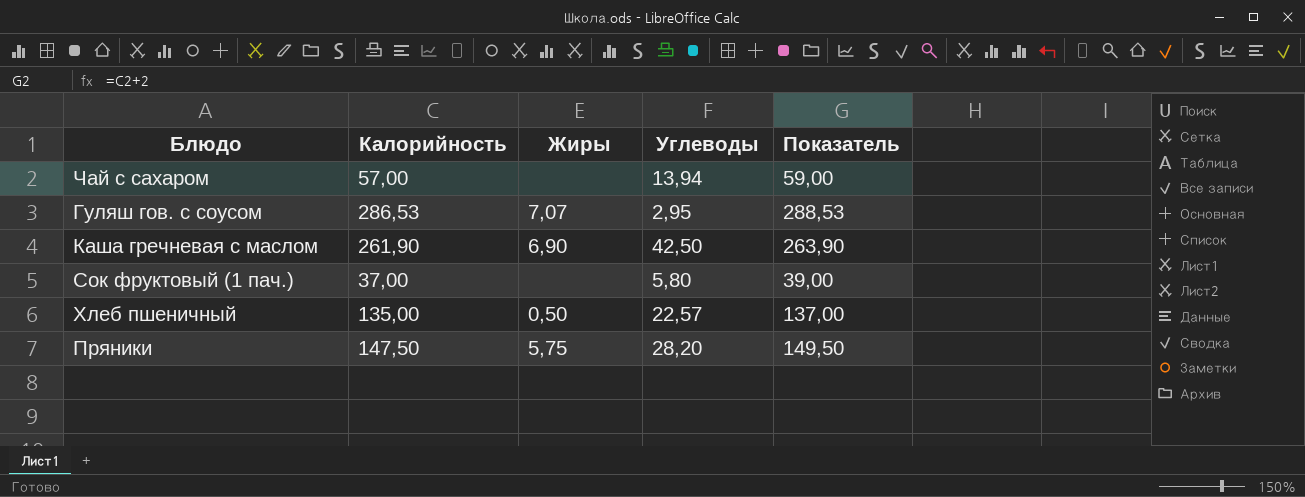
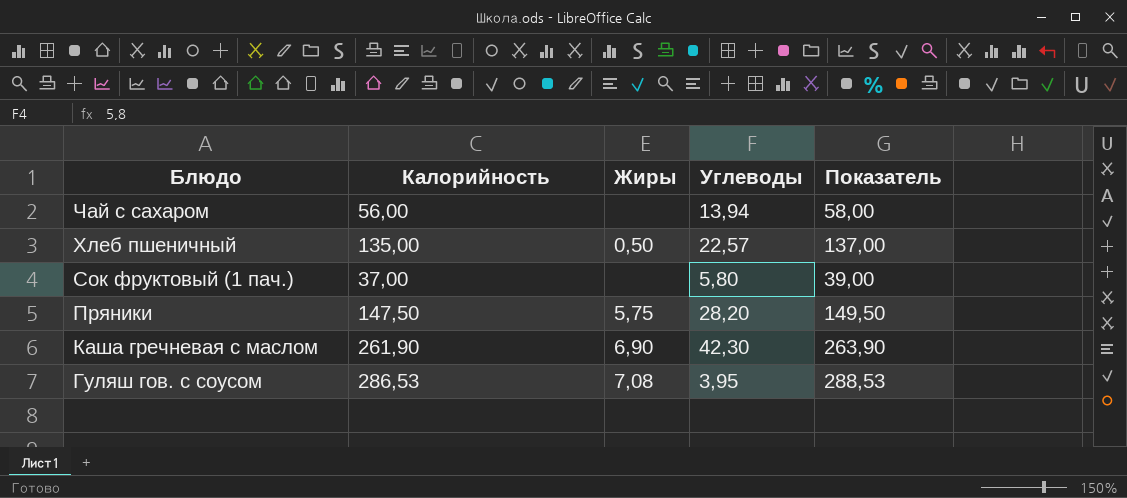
row order: none -> Блюдо descending
Чай с сахаром | Калорийность: 57,00 -> 56,00
Чай с сахаром | Показатель: 59,00 -> 58,00
Каша гречневая с маслом | Углеводы: 42,50 -> 42,30
Гуляш гов. с соусом | Жиры: 7,07 -> 7,08
Гуляш гов. с соусом | Углеводы: 2,95 -> 3,95

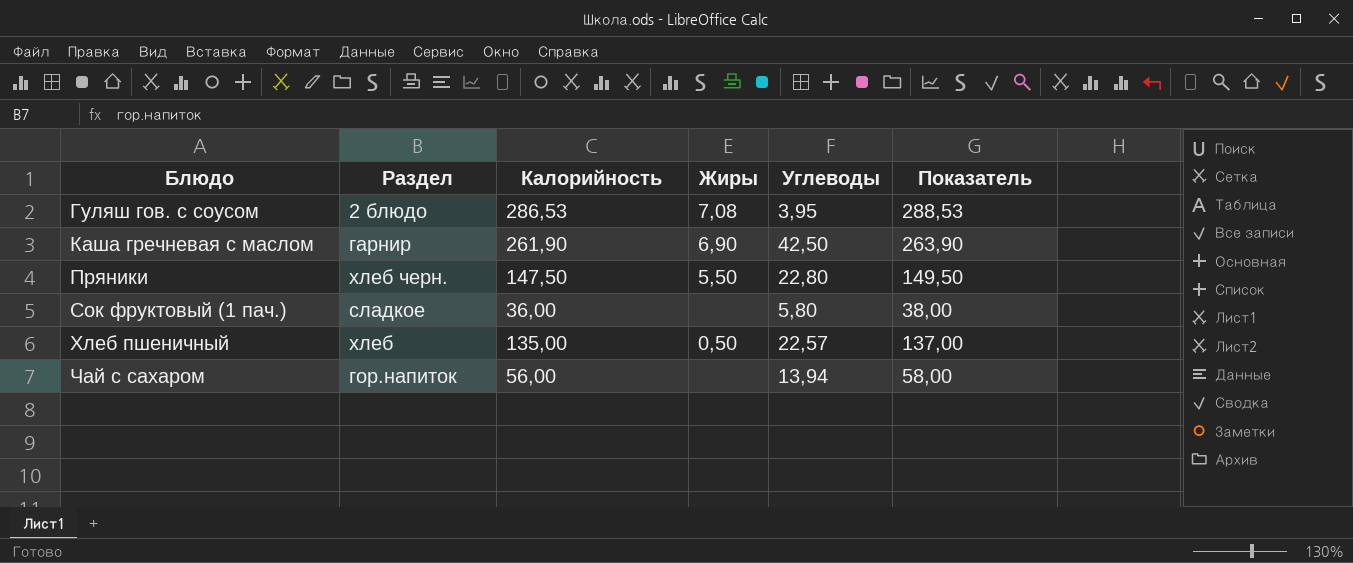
row order: Блюдо descending -> Блюдо ascending
column Раздел | position: none -> 2
Каша гречневая с маслом | Углеводы: 42,30 -> 42,50
Пряники | Жиры: 5,75 -> 5,50
Пряники | Углеводы: 28,20 -> 22,80
Сок фруктовый (1 пач.) | Калорийность: 37,00 -> 36,00
Сок фруктовый (1 пач.) | Показатель: 39,00 -> 38,00

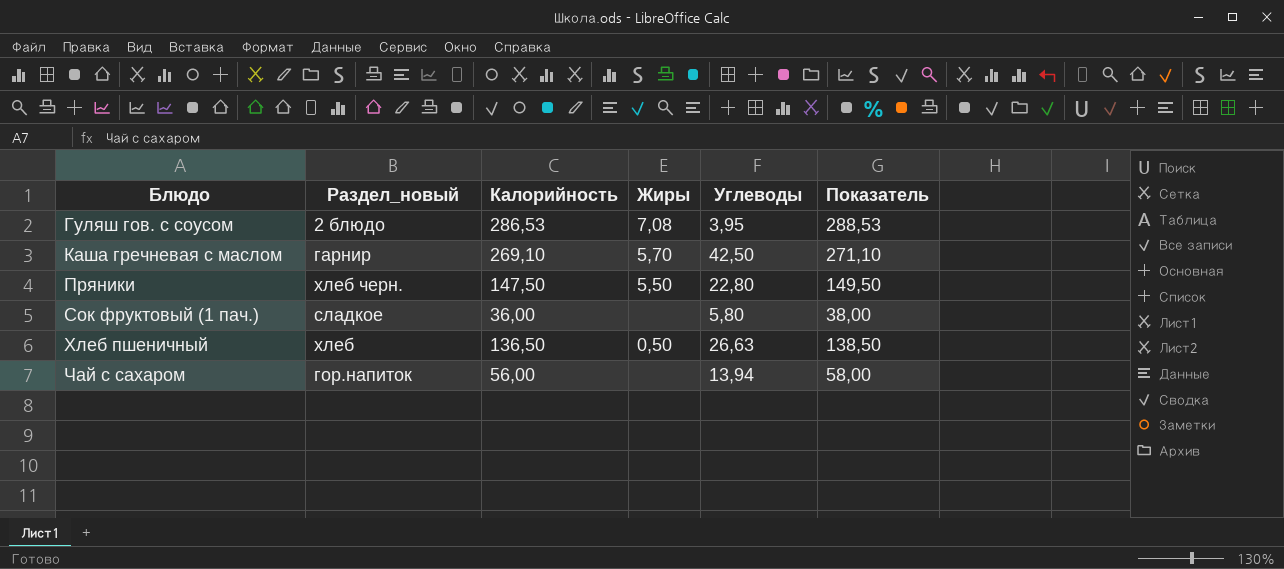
column name: Раздел -> Раздел_новый
Каша гречневая с маслом | Калорийность: 261,90 -> 269,10
Каша гречневая с маслом | Жиры: 6,90 -> 5,70
Каша гречневая с маслом | Показатель: 263,90 -> 271,10
Хлеб пшеничный | Калорийность: 135,00 -> 136,50
Хлеб пшеничный | Углеводы: 22,57 -> 26,63
Хлеб пшеничный | Показатель: 137,00 -> 138,50

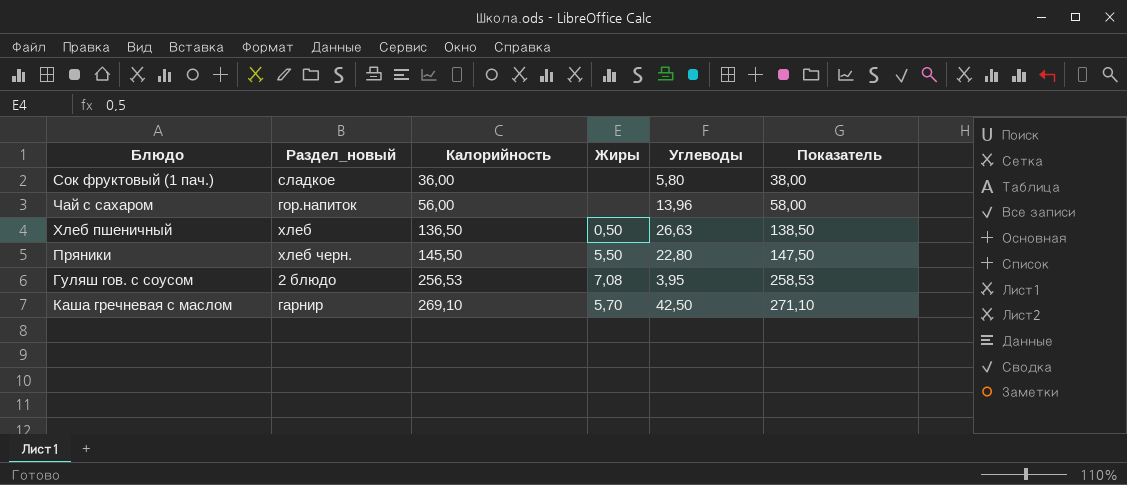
row order: Блюдо ascending -> Калорийность ascending
Чай с сахаром | Углеводы: 13,94 -> 13,96
Пряники | Калорийность: 147,50 -> 145,50
Пряники | Показатель: 149,50 -> 147,50
Гуляш гов. с соусом | Калорийность: 286,53 -> 256,53
Гуляш гов. с соусом | Показатель: 288,53 -> 258,53

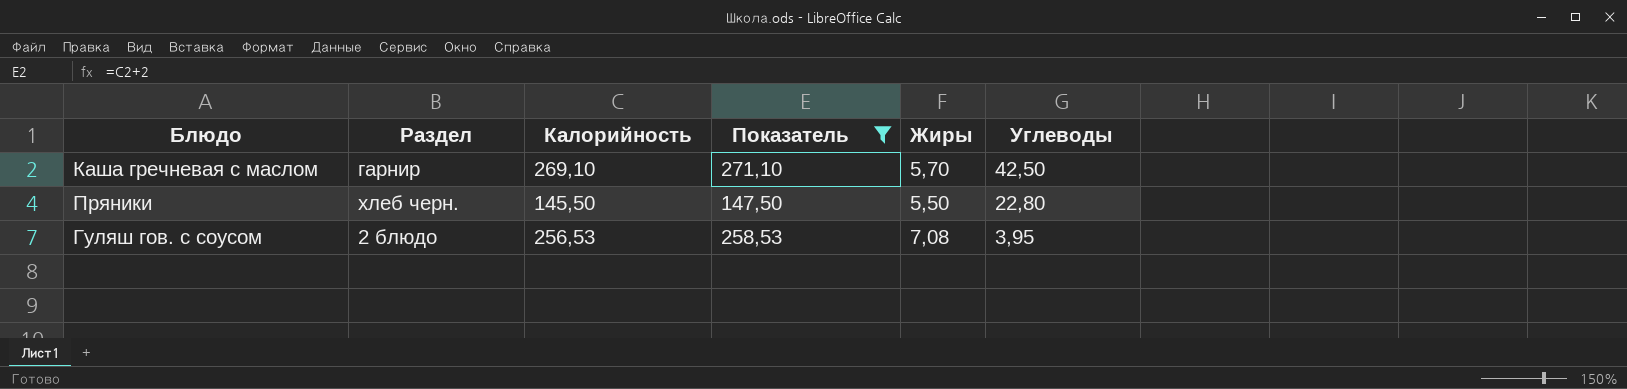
filter: none -> Показатель >= 147,50
row order: Калорийность ascending -> Углеводы descending
column name: Раздел_новый -> Раздел
column Показатель | position: 6 -> 4

